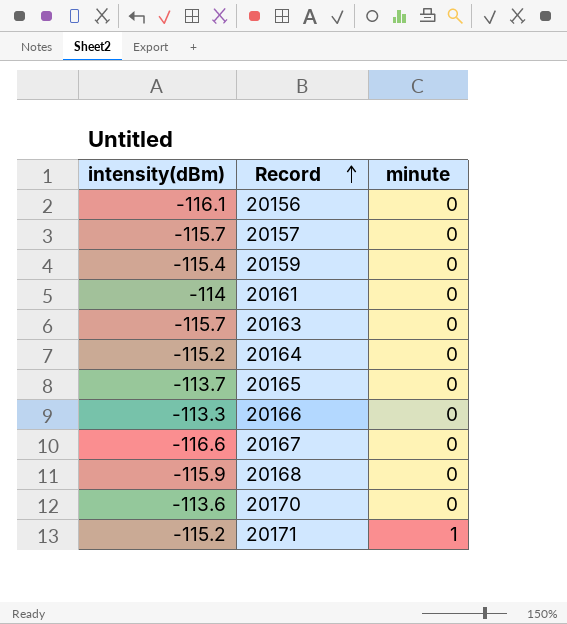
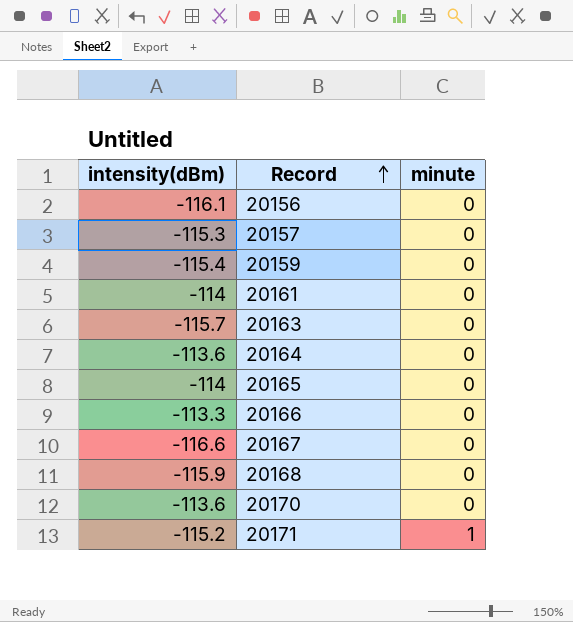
20157 | intensity(dBm): -115.7 -> -115.3
20164 | intensity(dBm): -115.2 -> -113.6
20165 | intensity(dBm): -113.7 -> -114

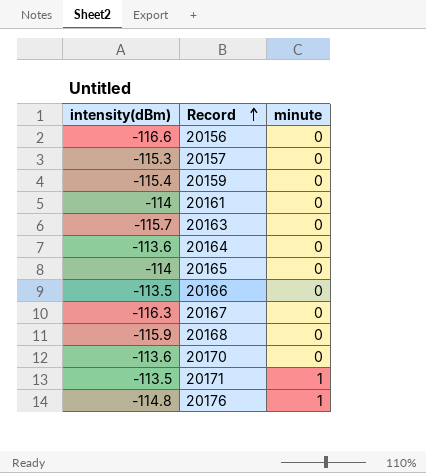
20156 | intensity(dBm): -116.1 -> -116.6
20166 | intensity(dBm): -113.3 -> -113.5
20167 | intensity(dBm): -116.6 -> -116.3
20171 | intensity(dBm): -115.2 -> -113.5
row 20176: none -> -114.8 | 1

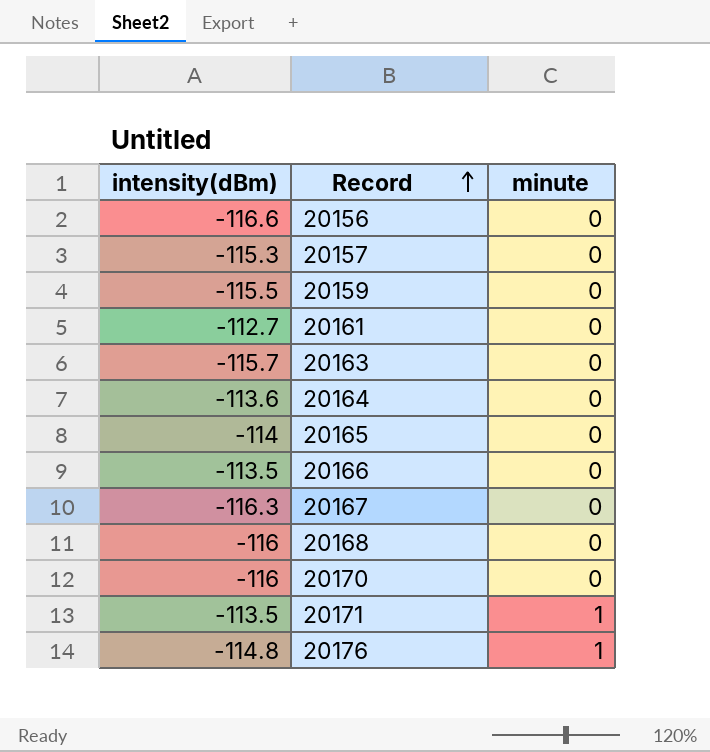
20159 | intensity(dBm): -115.4 -> -115.5
20161 | intensity(dBm): -114 -> -112.7
20168 | intensity(dBm): -115.9 -> -116
20170 | intensity(dBm): -113.6 -> -116

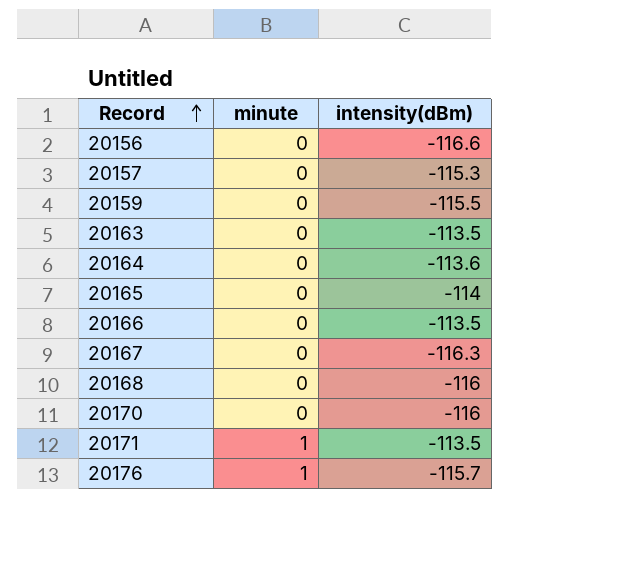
column intensity(dBm) | position: 1 -> 3
row 20161: -112.7 | 0 -> none
20163 | intensity(dBm): -115.7 -> -113.5
20176 | intensity(dBm): -114.8 -> -115.7

